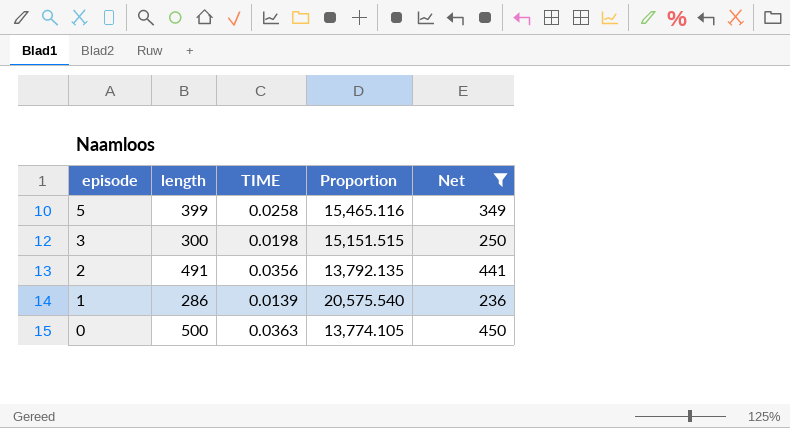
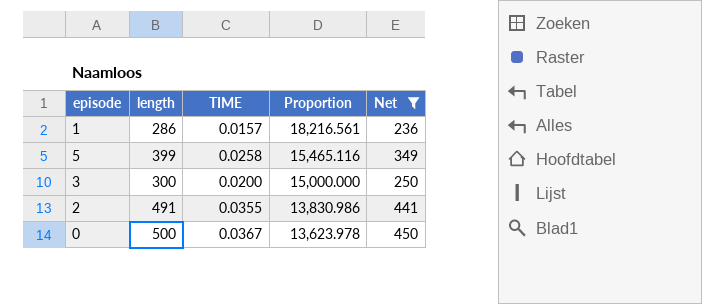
row order: episode descending -> Proportion descending
1 | TIME: 0.0139 -> 0.0157
1 | Proportion: 20,575.540 -> 18,216.561
3 | TIME: 0.0198 -> 0.0200
3 | Proportion: 15,151.515 -> 15,000.000
2 | TIME: 0.0356 -> 0.0355
2 | Proportion: 13,792.135 -> 13,830.986
0 | TIME: 0.0363 -> 0.0367
0 | Proportion: 13,774.105 -> 13,623.978

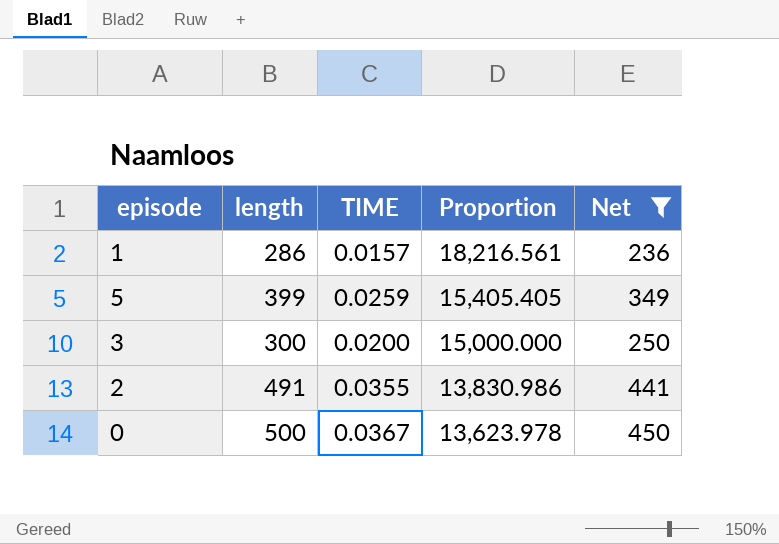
5 | TIME: 0.0258 -> 0.0259
5 | Proportion: 15,465.116 -> 15,405.405

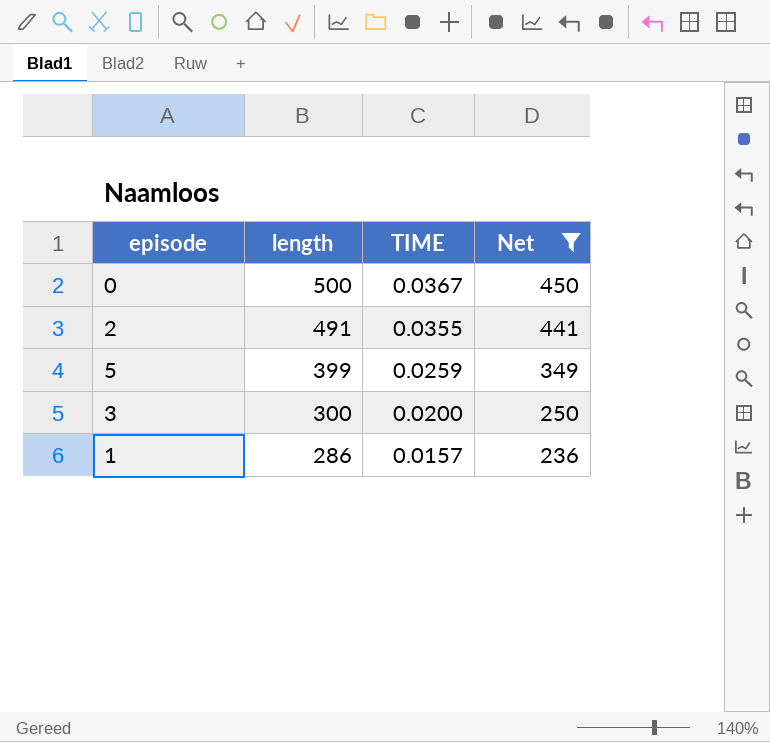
row order: Proportion descending -> length descending
column Proportion | formula: [length] / [TIME] -> none

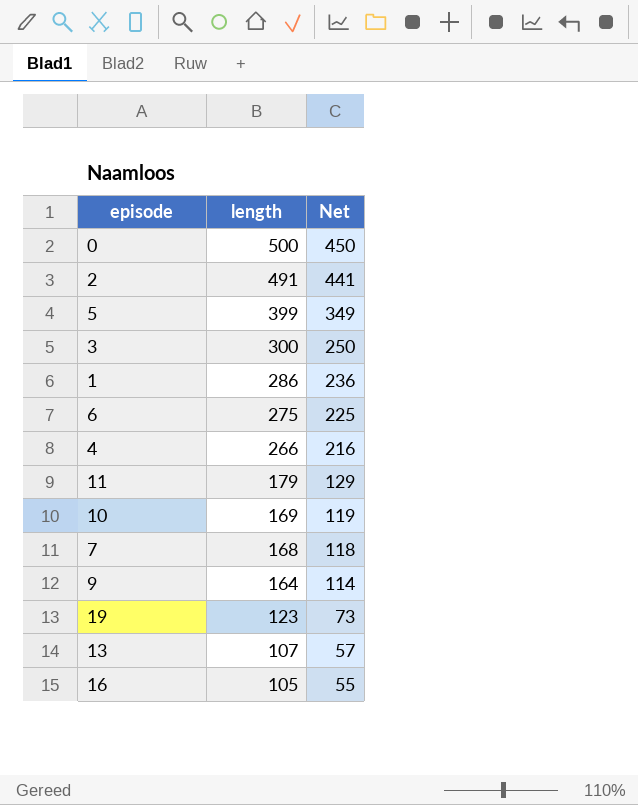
filter: Net >= 236 -> none
column TIME | position: 3 -> none

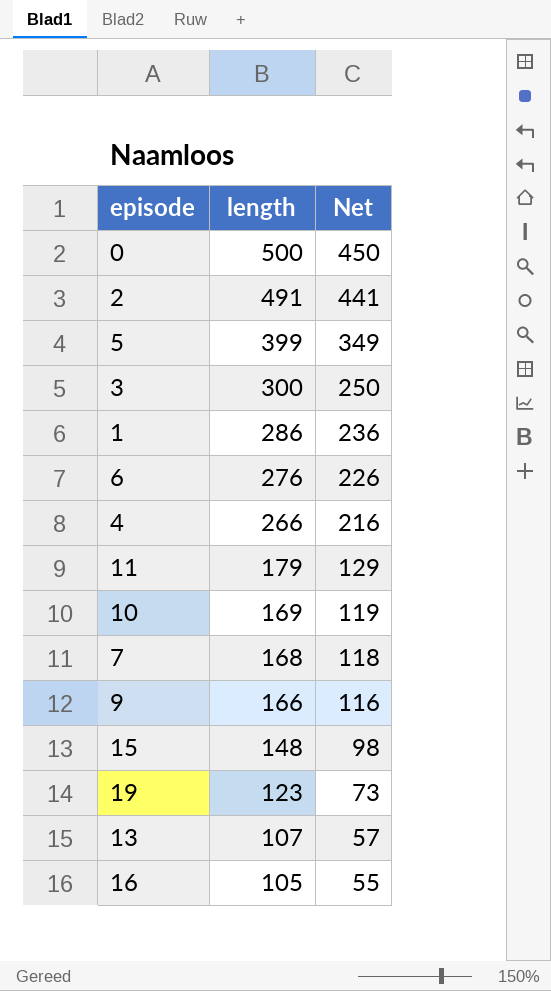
6 | length: 275 -> 276
6 | Net: 225 -> 226
9 | length: 164 -> 166
9 | Net: 114 -> 116
row 15: none -> 148 | 98

